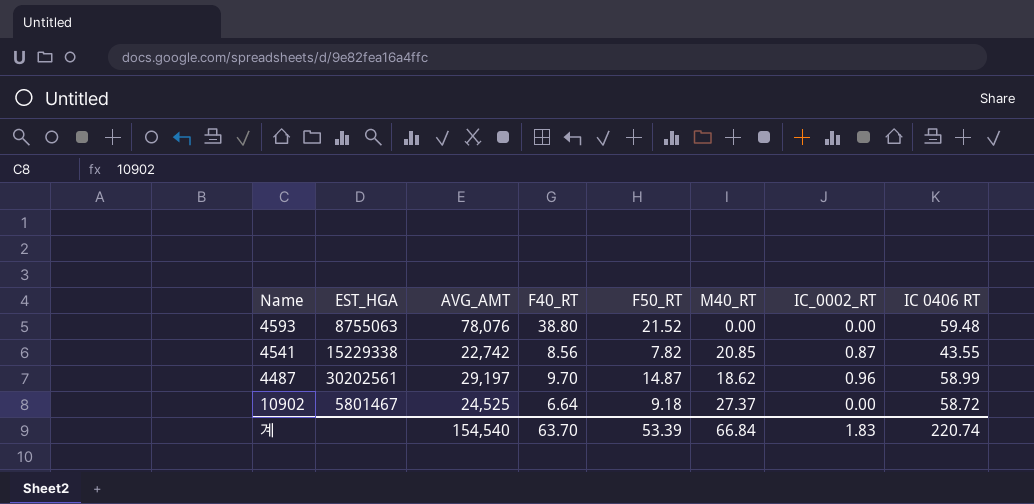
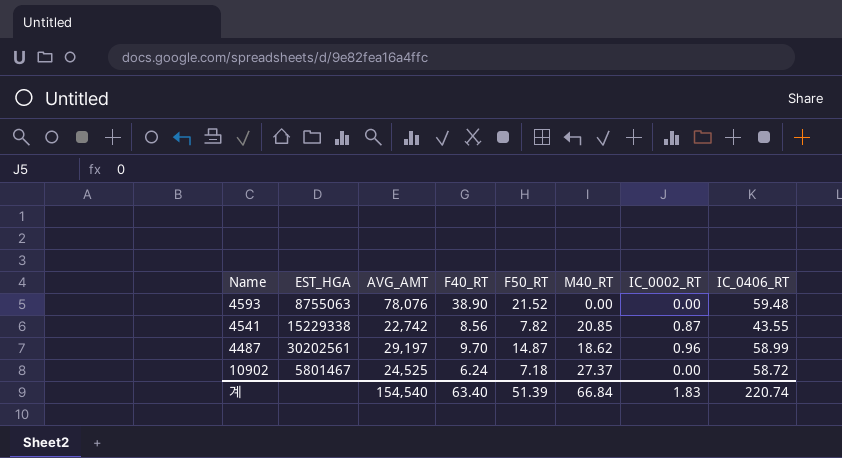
column name: IC 0406 RT -> IC_0406_RT
4593 | F40_RT: 38.80 -> 38.90
10902 | F40_RT: 6.64 -> 6.24
10902 | F50_RT: 9.18 -> 7.18
계 | F40_RT: 63.70 -> 63.40
계 | F50_RT: 53.39 -> 51.39

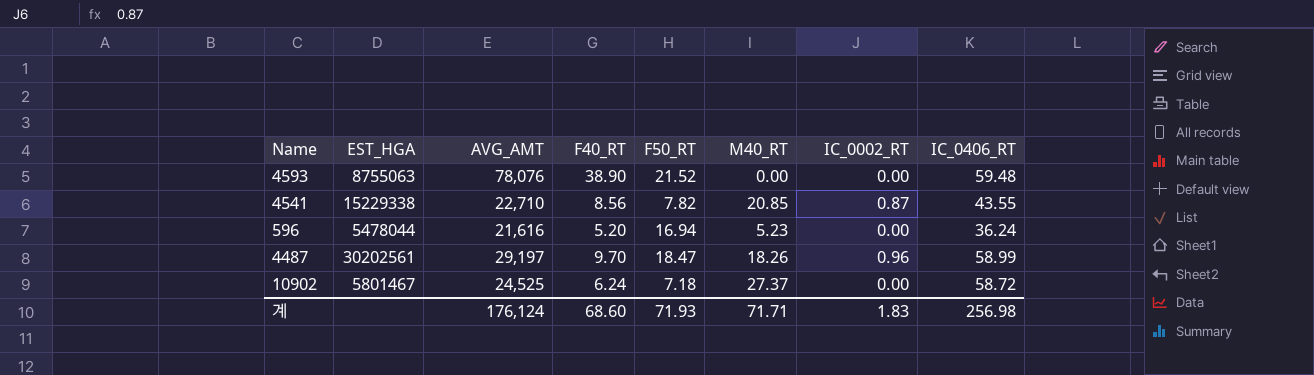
4541 | AVG_AMT: 22,742 -> 22,710
row 596: none -> 5478044 | 21,616 | 5.20 | 16.94 | 5.23 | 0.00 | 36.24
4487 | F50_RT: 14.87 -> 18.47
4487 | M40_RT: 18.62 -> 18.26
계 | AVG_AMT: 154,540 -> 176,124
계 | F40_RT: 63.40 -> 68.60
계 | F50_RT: 51.39 -> 71.93
계 | M40_RT: 66.84 -> 71.71
계 | IC_0406_RT: 220.74 -> 256.98

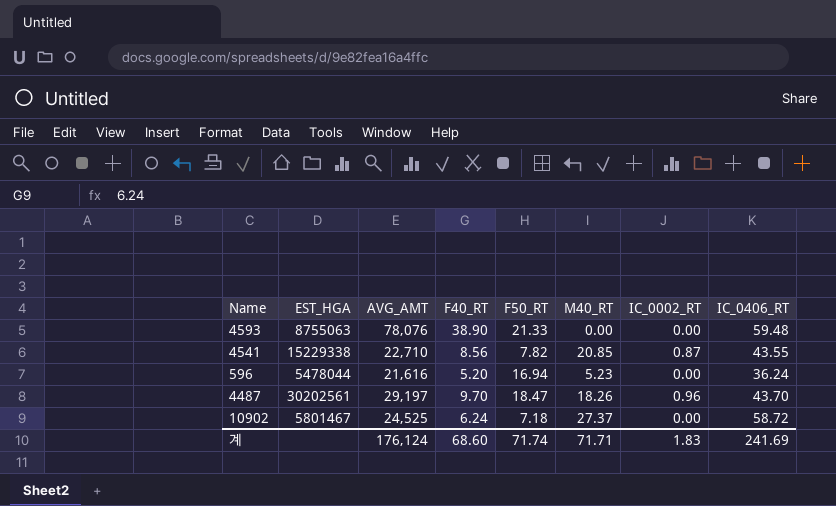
4593 | F50_RT: 21.52 -> 21.33
4487 | IC_0406_RT: 58.99 -> 43.70
계 | F50_RT: 71.93 -> 71.74
계 | IC_0406_RT: 256.98 -> 241.69

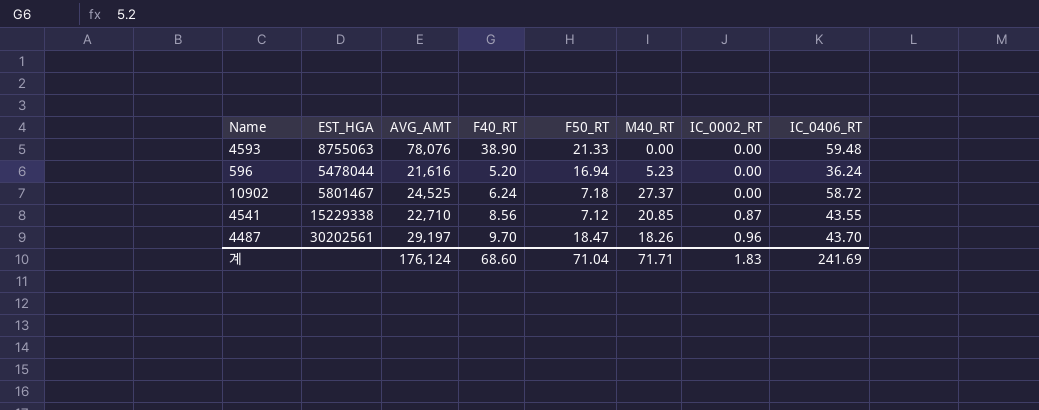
row order: none -> IC_0002_RT ascending
4541 | F50_RT: 7.82 -> 7.12
계 | F50_RT: 71.74 -> 71.04

